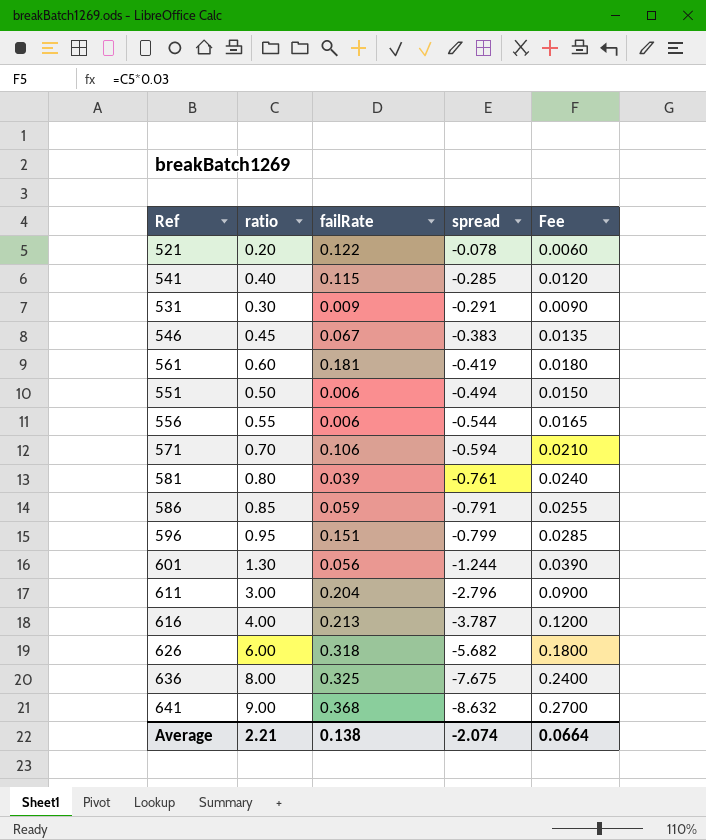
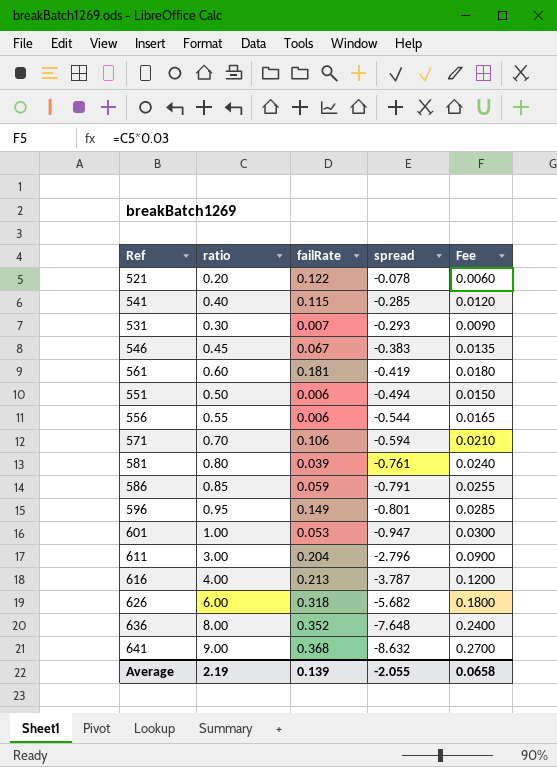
531 | failRate: 0.009 -> 0.007
531 | spread: -0.291 -> -0.293
596 | failRate: 0.151 -> 0.149
596 | spread: -0.799 -> -0.801
601 | ratio: 1.30 -> 1.00
601 | failRate: 0.056 -> 0.053
601 | spread: -1.244 -> -0.947
601 | Fee: 0.0390 -> 0.0300
636 | failRate: 0.325 -> 0.352
636 | spread: -7.675 -> -7.648
Average | ratio: 2.21 -> 2.19
Average | failRate: 0.138 -> 0.139
Average | spread: -2.074 -> -2.055
Average | Fee: 0.0664 -> 0.0658

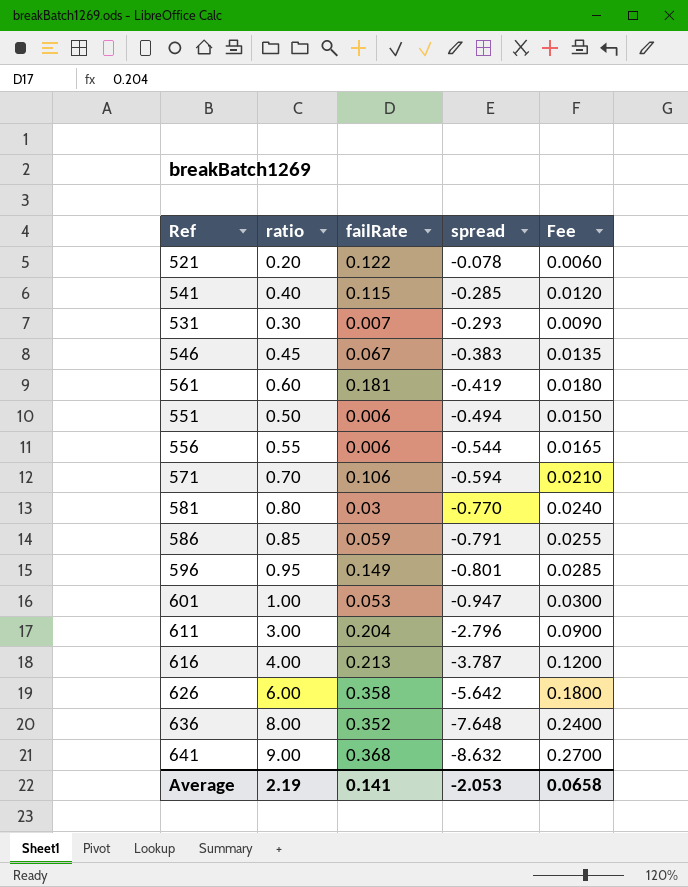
581 | failRate: 0.039 -> 0.03
581 | spread: -0.761 -> -0.770
626 | failRate: 0.318 -> 0.358
626 | spread: -5.682 -> -5.642
Average | failRate: 0.139 -> 0.141
Average | spread: -2.055 -> -2.053

